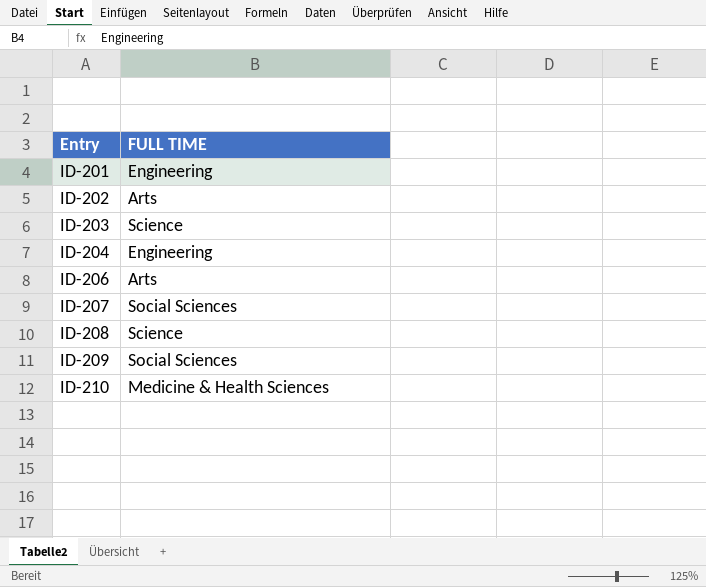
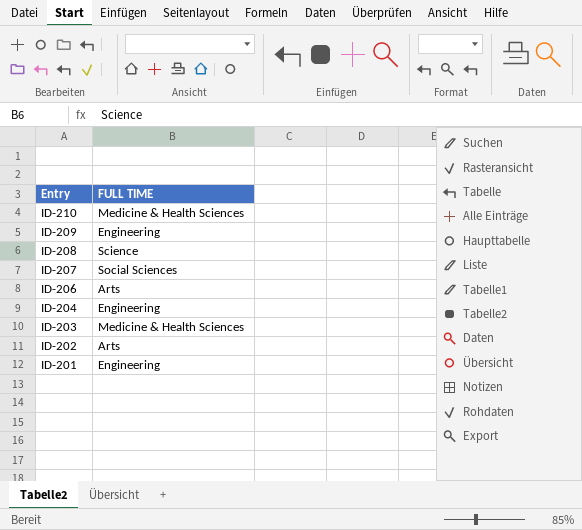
row order: Entry ascending -> Entry descending
ID-209 | FULL TIME: Social Sciences -> Engineering
ID-203 | FULL TIME: Science -> Medicine & Health Sciences

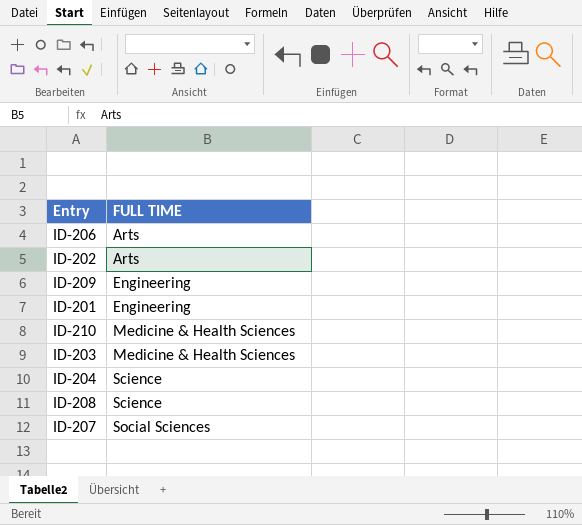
row order: Entry descending -> FULL TIME ascending
ID-204 | FULL TIME: Engineering -> Science

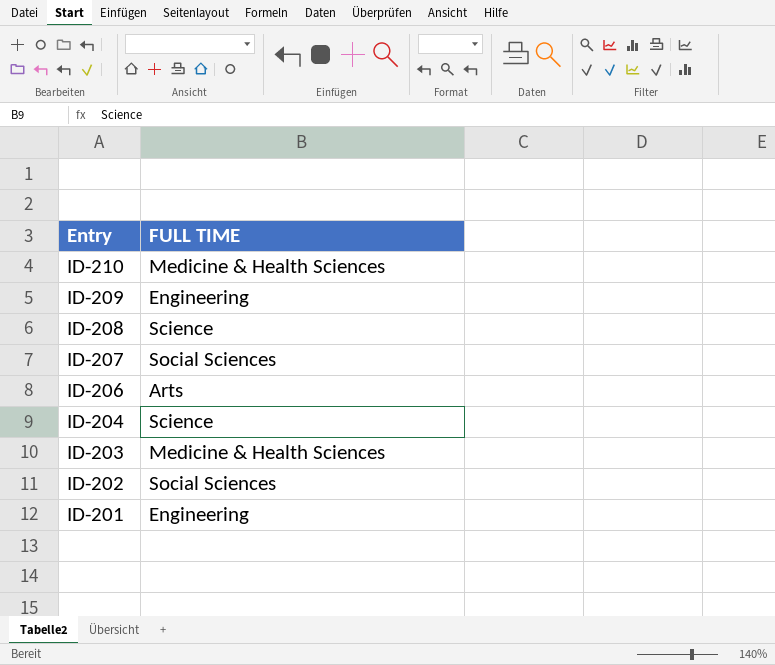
row order: FULL TIME ascending -> Entry descending
ID-202 | FULL TIME: Arts -> Social Sciences

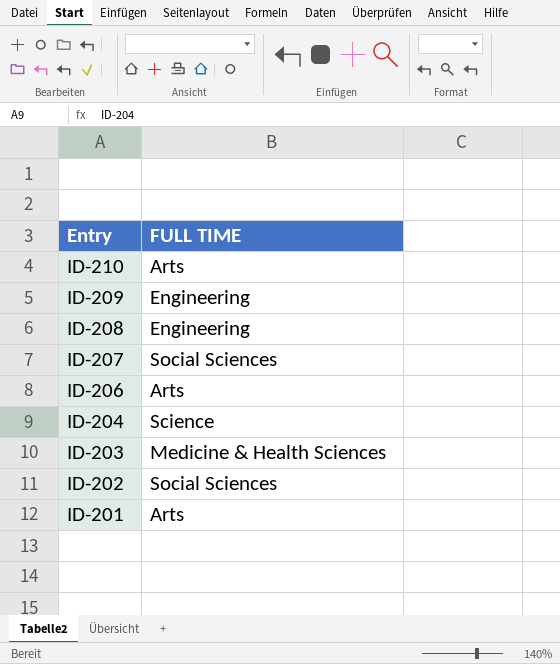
ID-210 | FULL TIME: Medicine & Health Sciences -> Arts
ID-208 | FULL TIME: Science -> Engineering
ID-201 | FULL TIME: Engineering -> Arts

